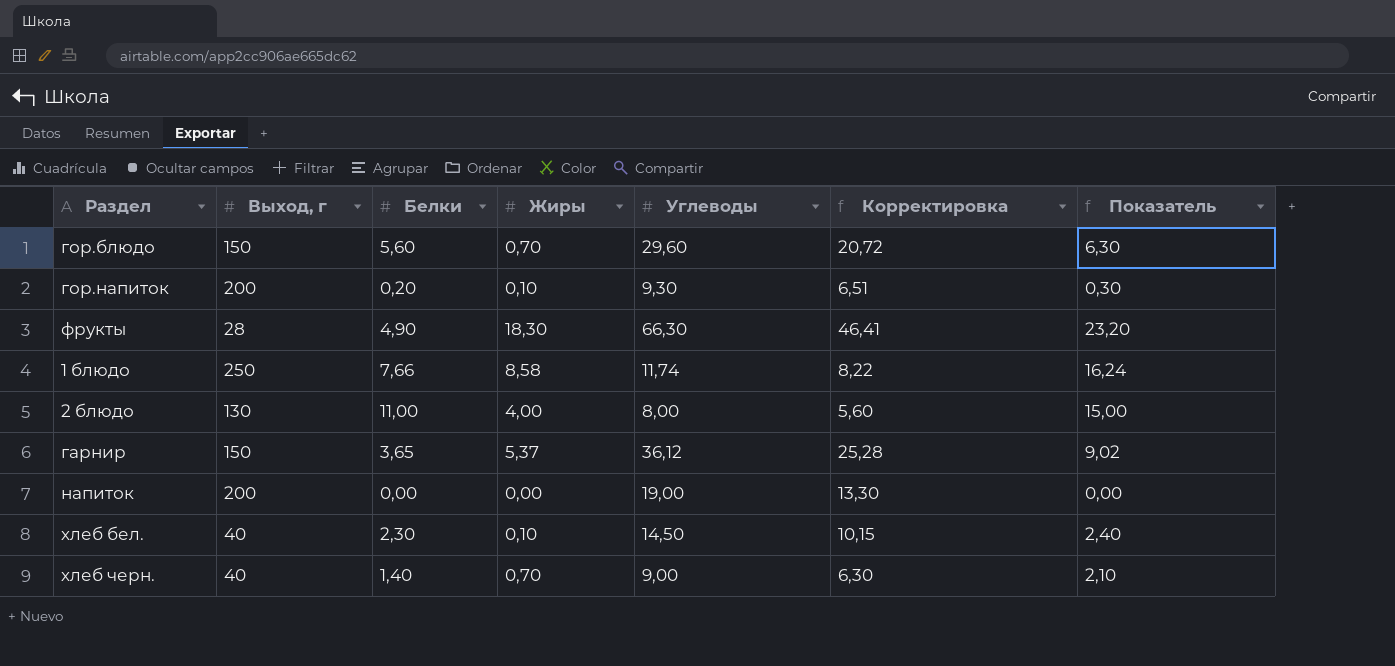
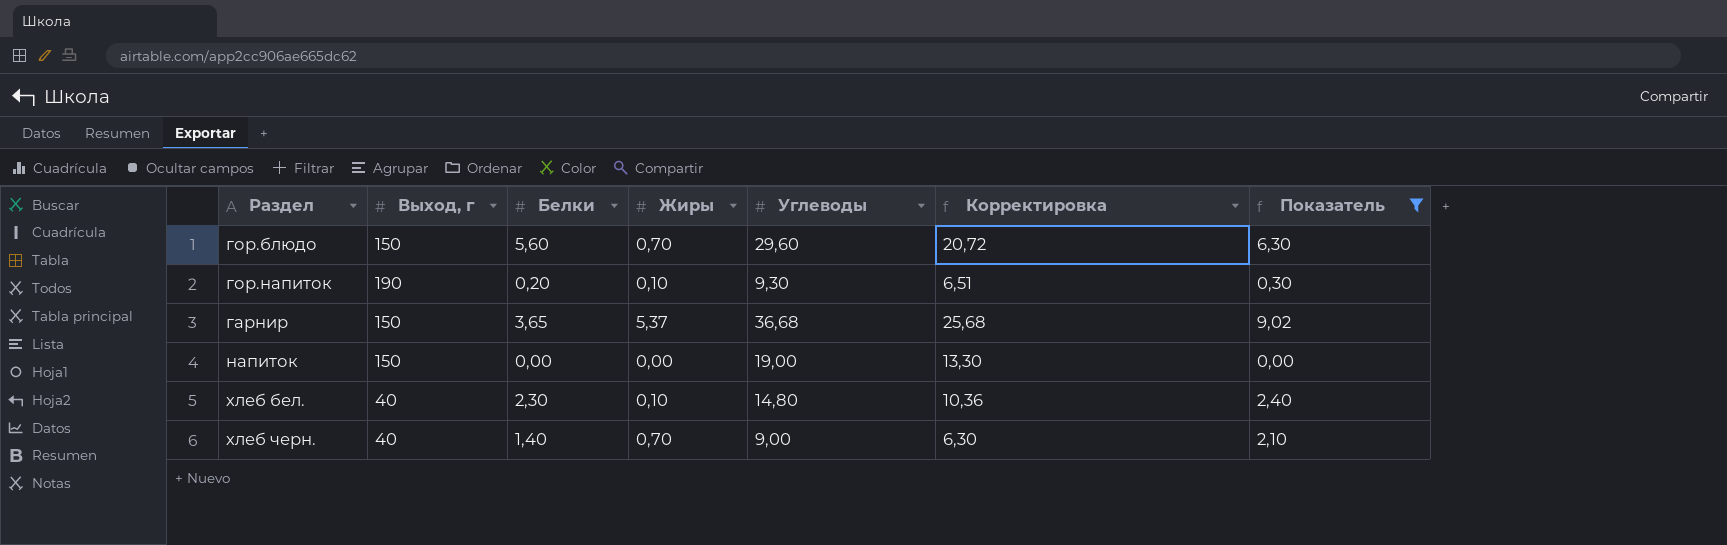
filter: none -> Показатель <= 9,02
гор.напиток | Выход, г: 200 -> 190
гарнир | Углеводы: 36,12 -> 36,68
гарнир | Корректировка: 25,28 -> 25,68
напиток | Выход, г: 200 -> 150
хлеб бел. | Углеводы: 14,50 -> 14,80
хлеб бел. | Корректировка: 10,15 -> 10,36

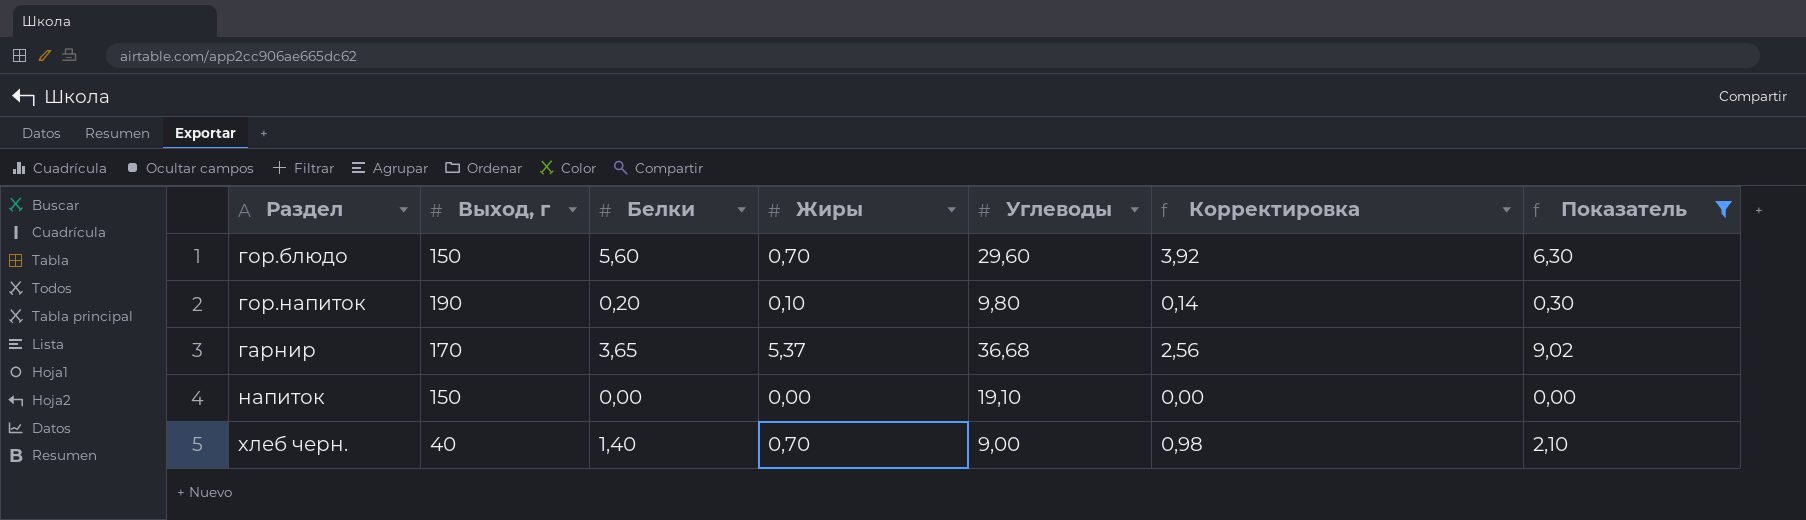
column Корректировка | formula: [Углеводы] * 0,7 -> [Белки] * 0,7
row хлеб бел.: 40 | 2,30 | 0,10 | 14,80 | 10,36 | 2,40 -> none
гор.напиток | Углеводы: 9,30 -> 9,80
гарнир | Выход, г: 150 -> 170
напиток | Углеводы: 19,00 -> 19,10

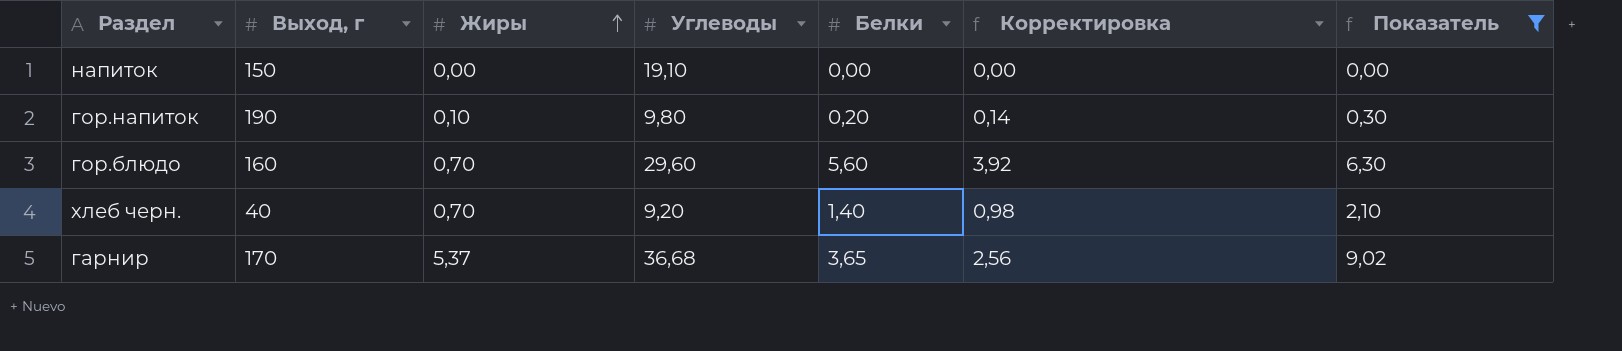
row order: none -> Жиры ascending
column Белки | position: 3 -> 5
гор.блюдо | Выход, г: 150 -> 160
хлеб черн. | Углеводы: 9,00 -> 9,20

